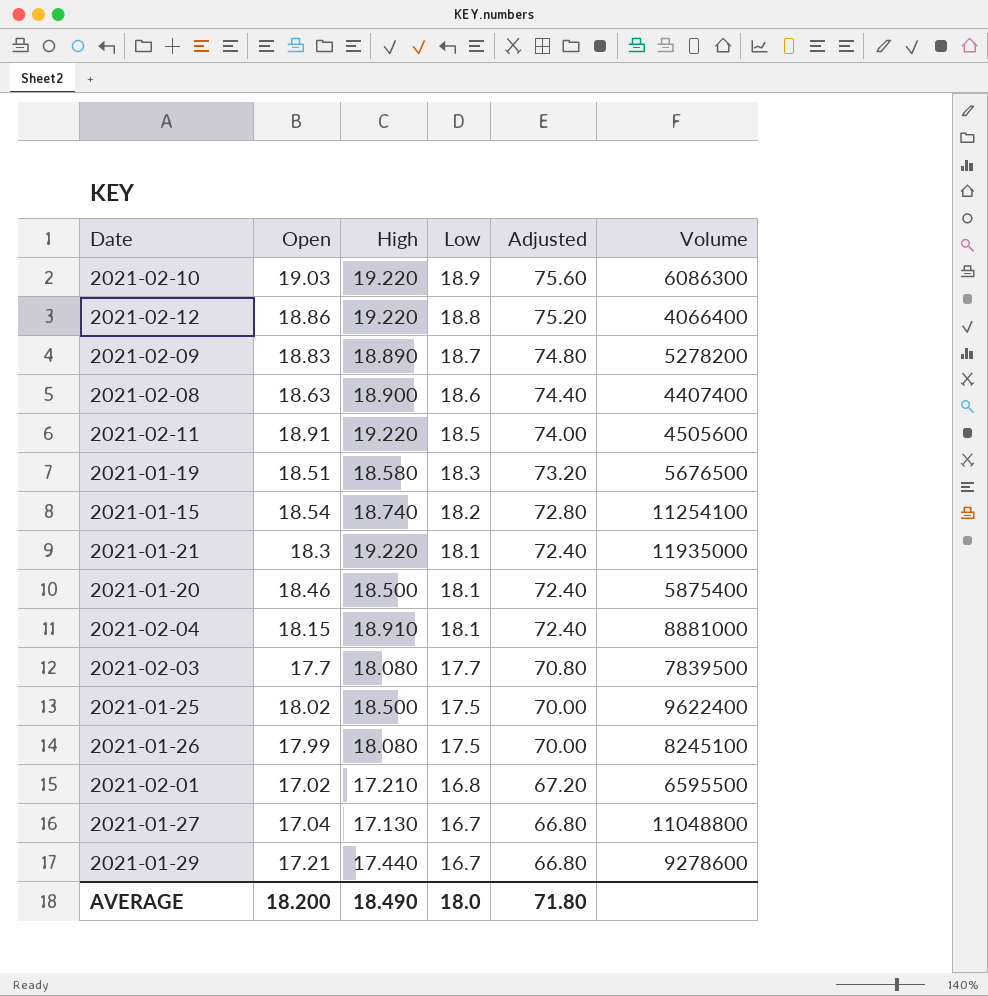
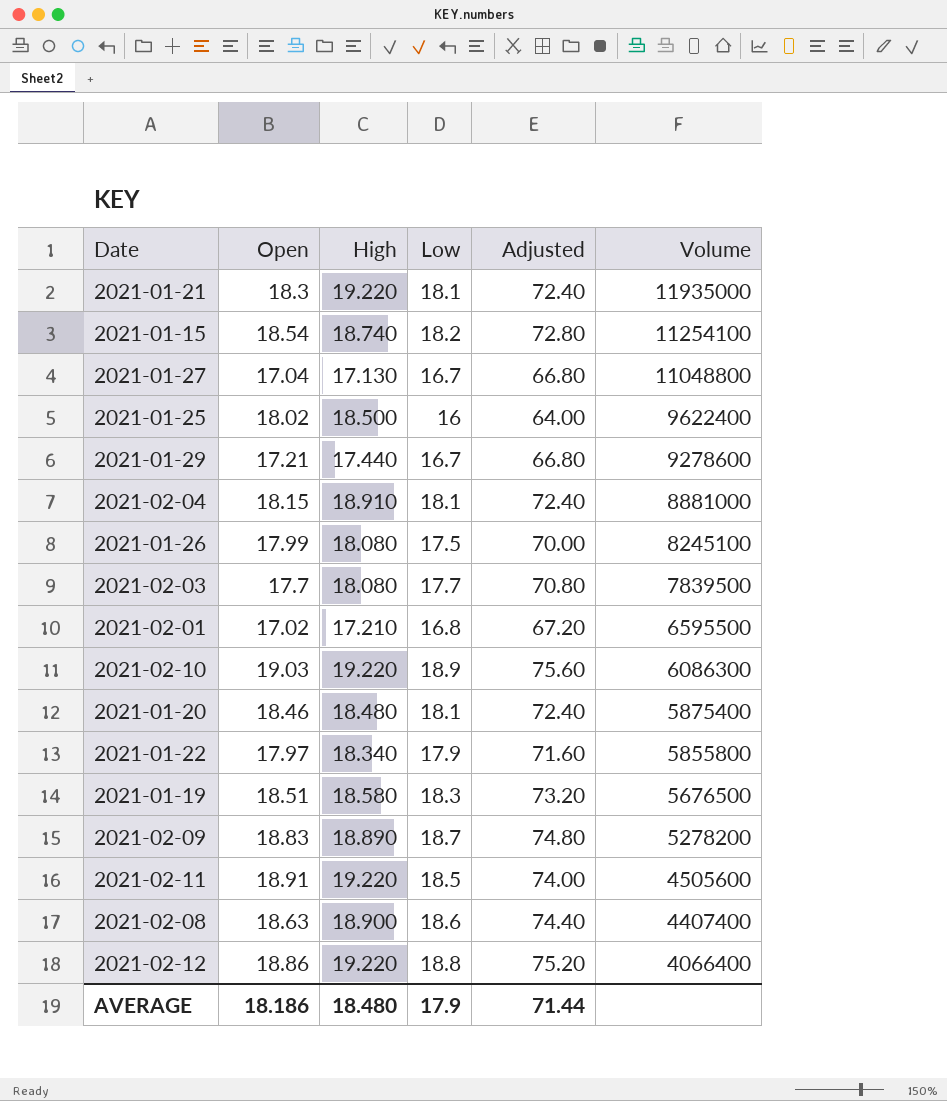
row order: Low descending -> Volume descending
2021-01-25 | Low: 17.5 -> 16
2021-01-25 | Adjusted: 70.00 -> 64.00
2021-01-20 | High: 18.500 -> 18.480
row 2021-01-22: none -> 17.97 | 18.340 | 17.9 | 71.60 | 5855800
AVERAGE | Open: 18.200 -> 18.186
AVERAGE | High: 18.490 -> 18.480
AVERAGE | Low: 18.0 -> 17.9
AVERAGE | Adjusted: 71.80 -> 71.44

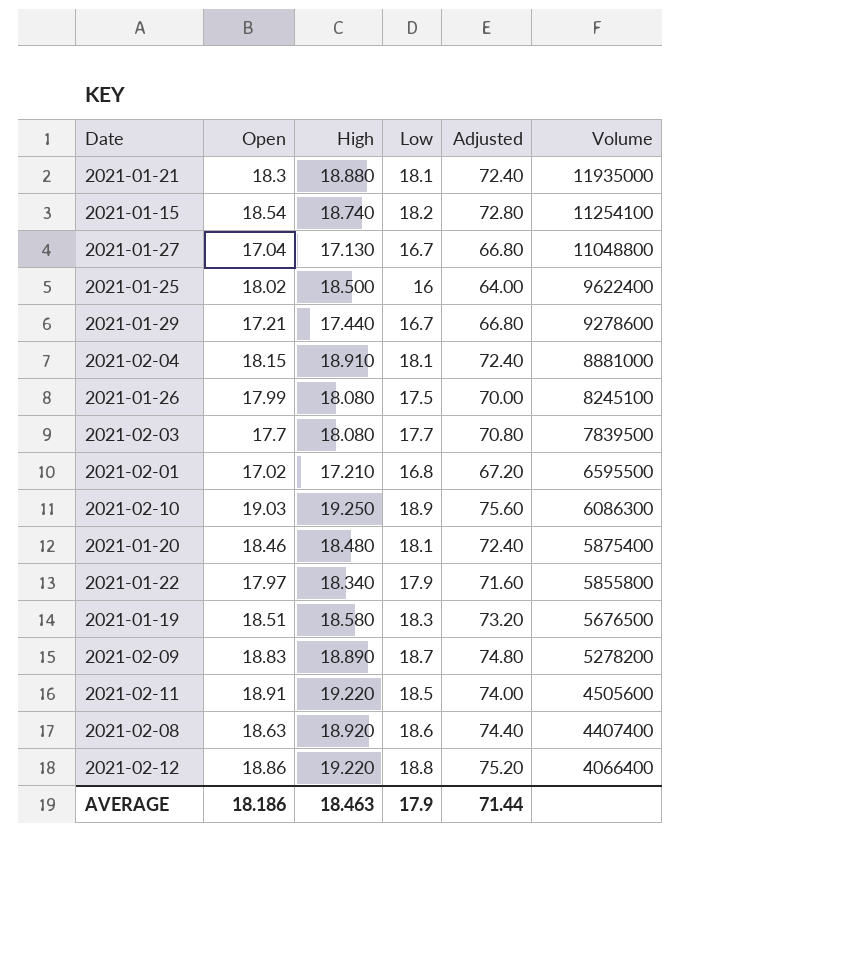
2021-01-21 | High: 19.220 -> 18.880
2021-02-10 | High: 19.220 -> 19.250
2021-02-08 | High: 18.900 -> 18.920
AVERAGE | High: 18.480 -> 18.463

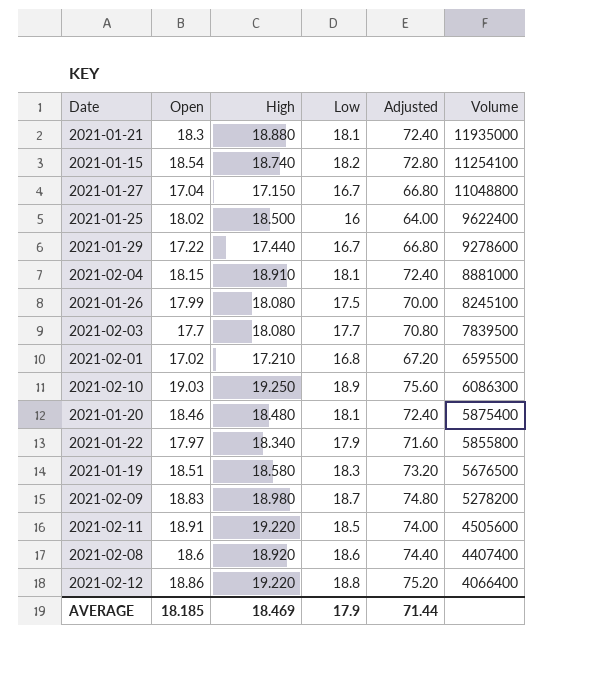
2021-01-27 | High: 17.130 -> 17.150
2021-01-29 | Open: 17.21 -> 17.22
2021-02-09 | High: 18.890 -> 18.980
2021-02-08 | Open: 18.63 -> 18.6
AVERAGE | Open: 18.186 -> 18.185
AVERAGE | High: 18.463 -> 18.469

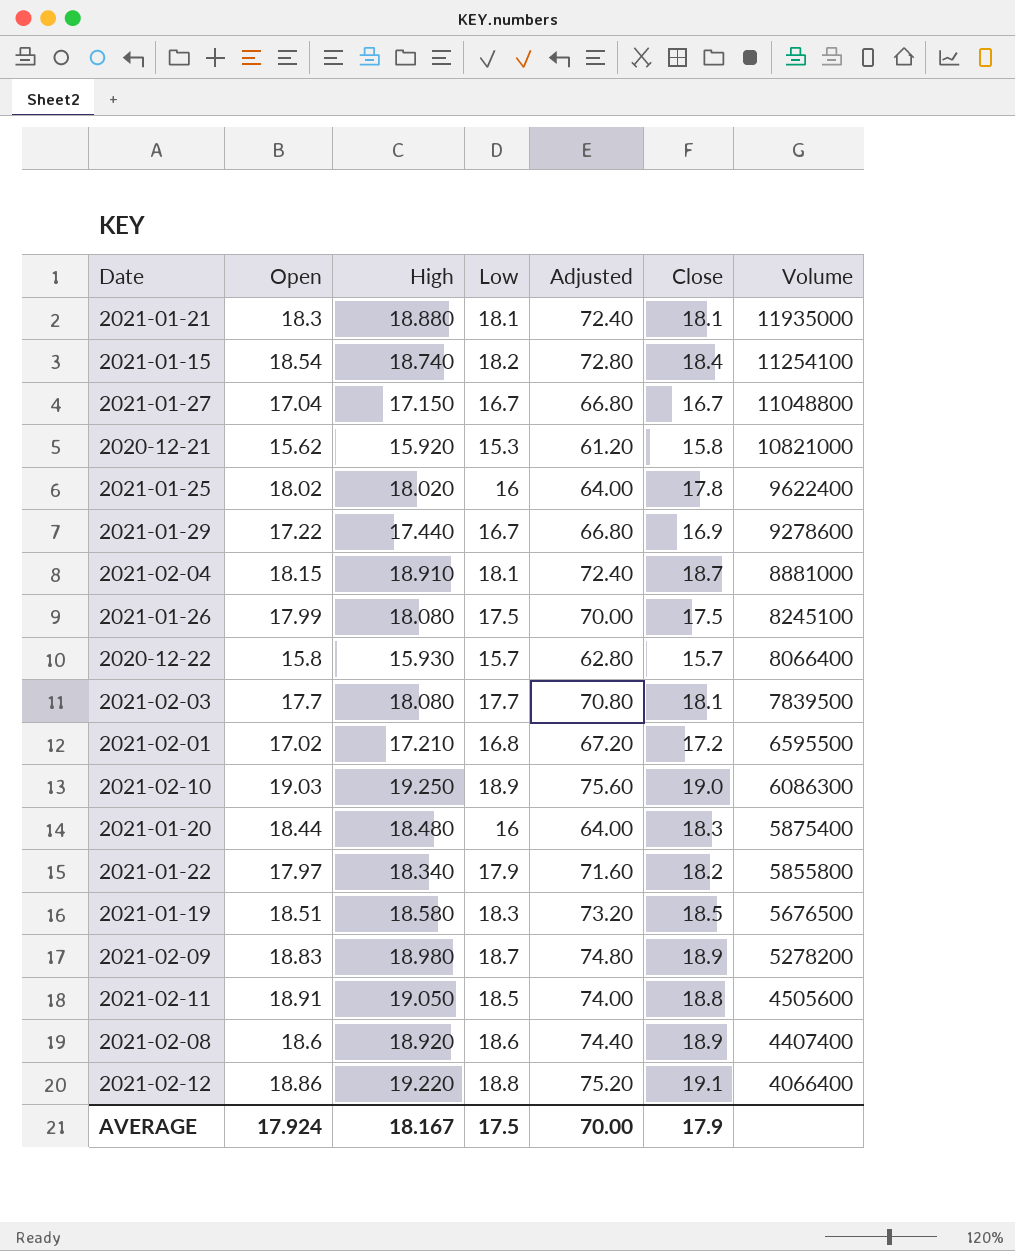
column Close | position: none -> 6
row 2020-12-21: none -> 15.62 | 15.920 | 15.3 | 61.20 | 15.8 | 10821000
2021-01-25 | High: 18.500 -> 18.020
row 2020-12-22: none -> 15.8 | 15.930 | 15.7 | 62.80 | 15.7 | 8066400
2021-01-20 | Open: 18.46 -> 18.44
2021-01-20 | Low: 18.1 -> 16
2021-01-20 | Adjusted: 72.40 -> 64.00
2021-02-11 | High: 19.220 -> 19.050
AVERAGE | Open: 18.185 -> 17.924
AVERAGE | High: 18.469 -> 18.167
AVERAGE | Low: 17.9 -> 17.5
AVERAGE | Adjusted: 71.44 -> 70.00

